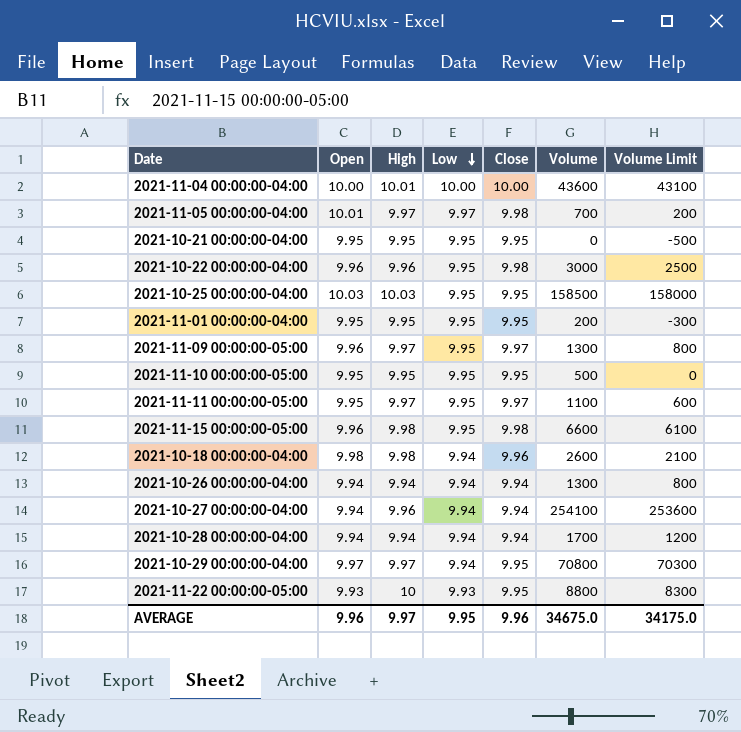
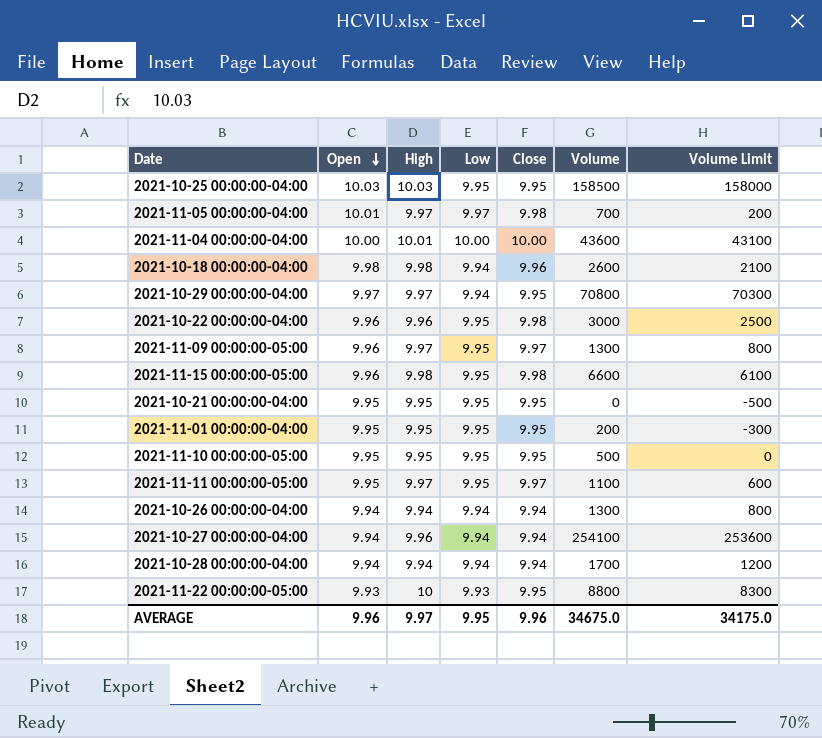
row order: Low descending -> Open descending

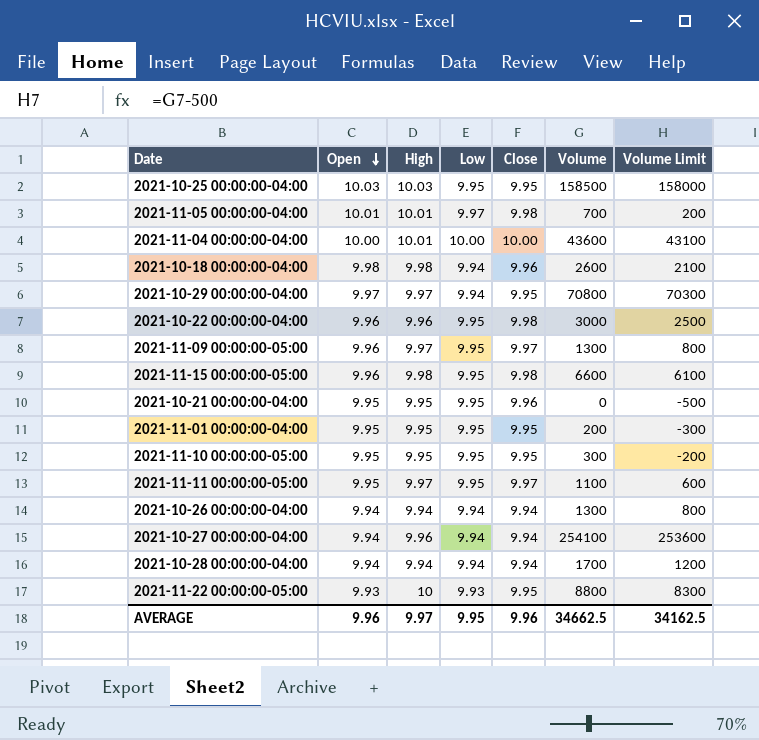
2021-11-05 00:00:00-04:00 | High: 9.97 -> 10.01
2021-10-21 00:00:00-04:00 | Close: 9.95 -> 9.96
2021-11-10 00:00:00-05:00 | Volume: 500 -> 300
2021-11-10 00:00:00-05:00 | Volume Limit: 0 -> -200
AVERAGE | Volume: 34675.0 -> 34662.5
AVERAGE | Volume Limit: 34175.0 -> 34162.5

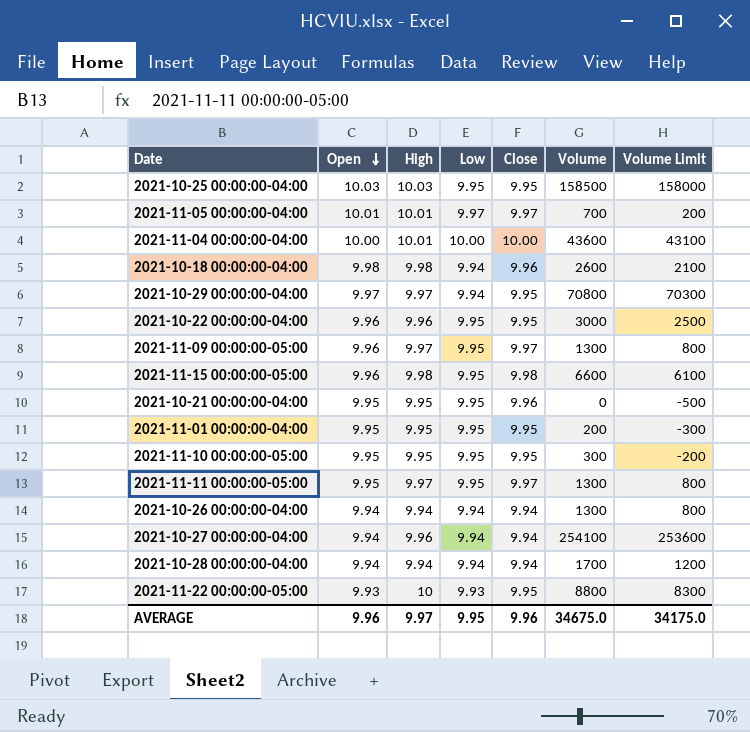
2021-11-05 00:00:00-04:00 | Close: 9.98 -> 9.97
2021-10-22 00:00:00-04:00 | Close: 9.98 -> 9.95
2021-11-11 00:00:00-05:00 | Volume: 1100 -> 1300
2021-11-11 00:00:00-05:00 | Volume Limit: 600 -> 800
AVERAGE | Volume: 34662.5 -> 34675.0
AVERAGE | Volume Limit: 34162.5 -> 34175.0

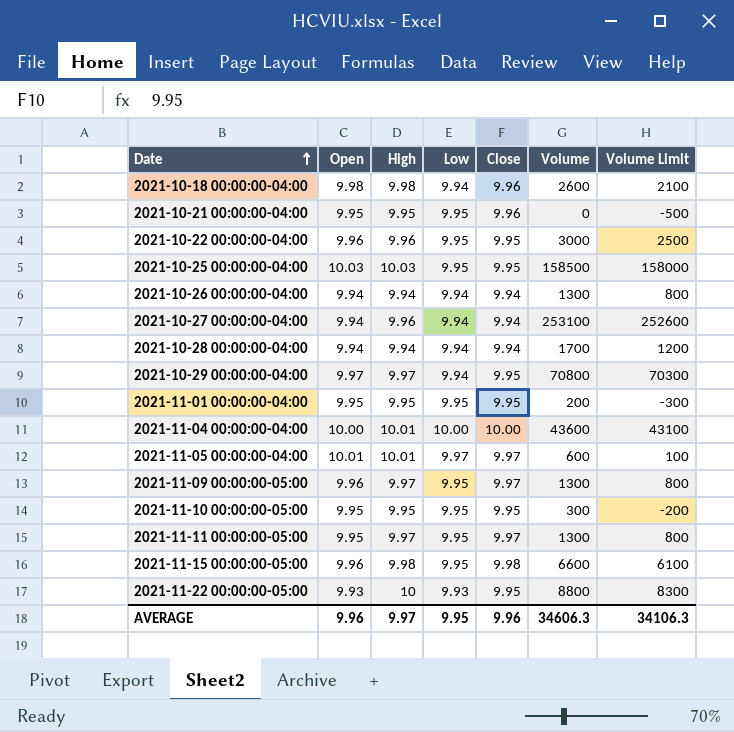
row order: Open descending -> Date ascending
2021-10-27 00:00:00-04:00 | Volume: 254100 -> 253100
2021-10-27 00:00:00-04:00 | Volume Limit: 253600 -> 252600
2021-11-05 00:00:00-04:00 | Volume: 700 -> 600
2021-11-05 00:00:00-04:00 | Volume Limit: 200 -> 100
AVERAGE | Volume: 34675.0 -> 34606.3
AVERAGE | Volume Limit: 34175.0 -> 34106.3

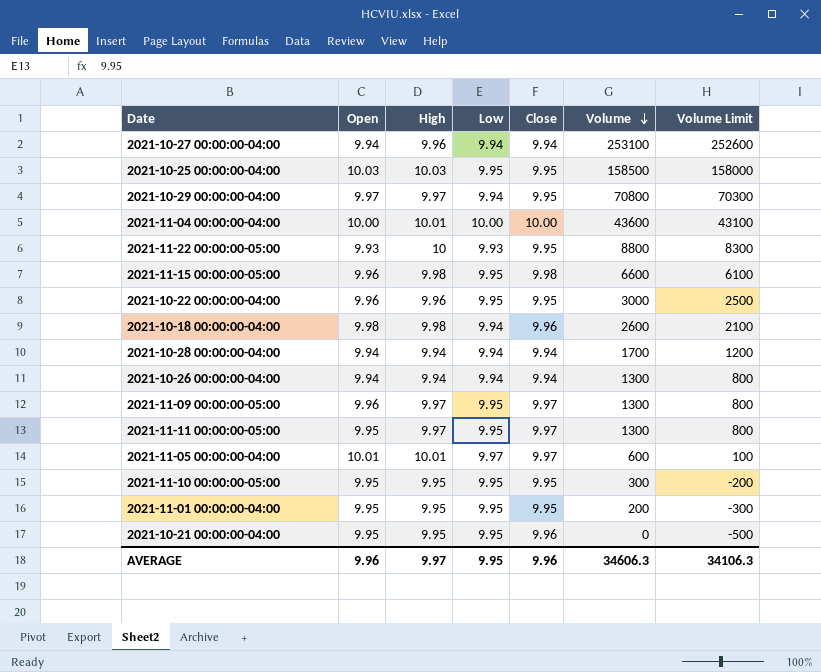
row order: Date ascending -> Volume descending

